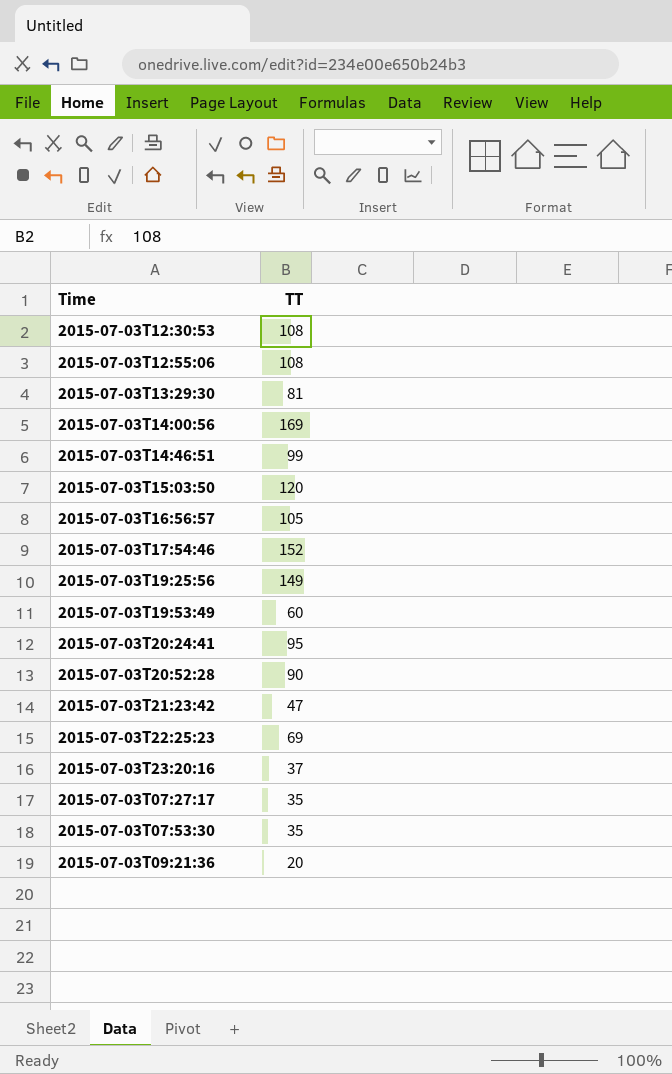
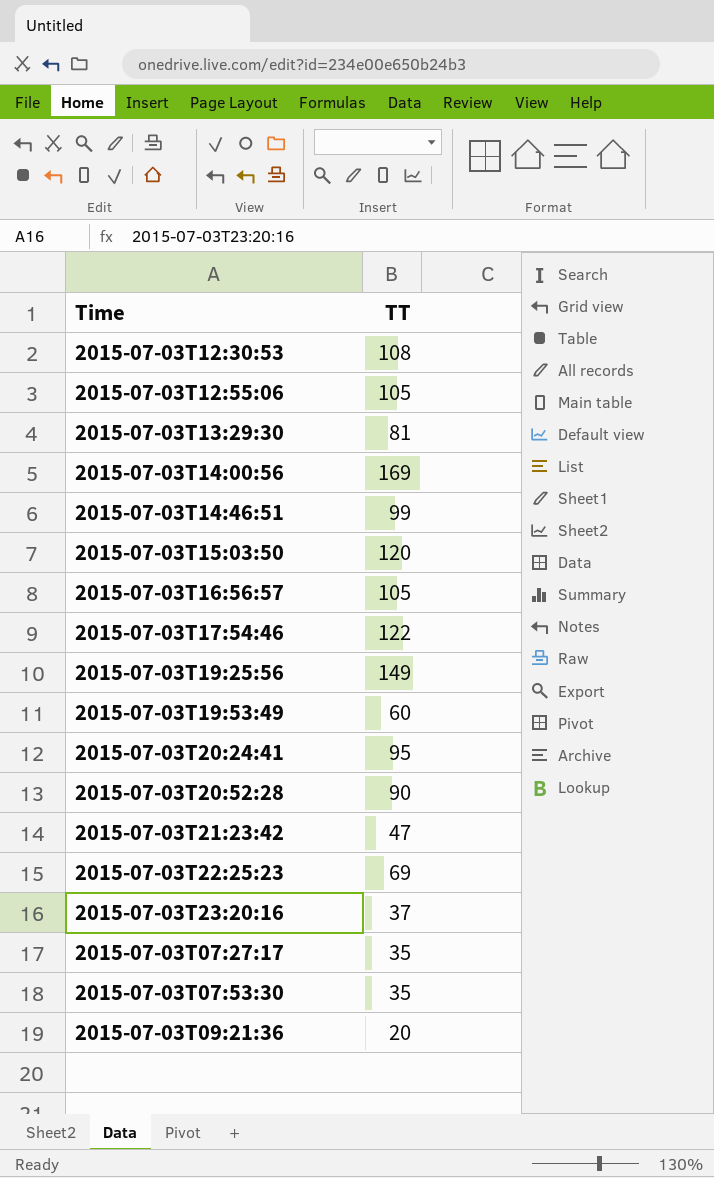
2015-07-03T12:55:06 | TT: 108 -> 105
2015-07-03T17:54:46 | TT: 152 -> 122

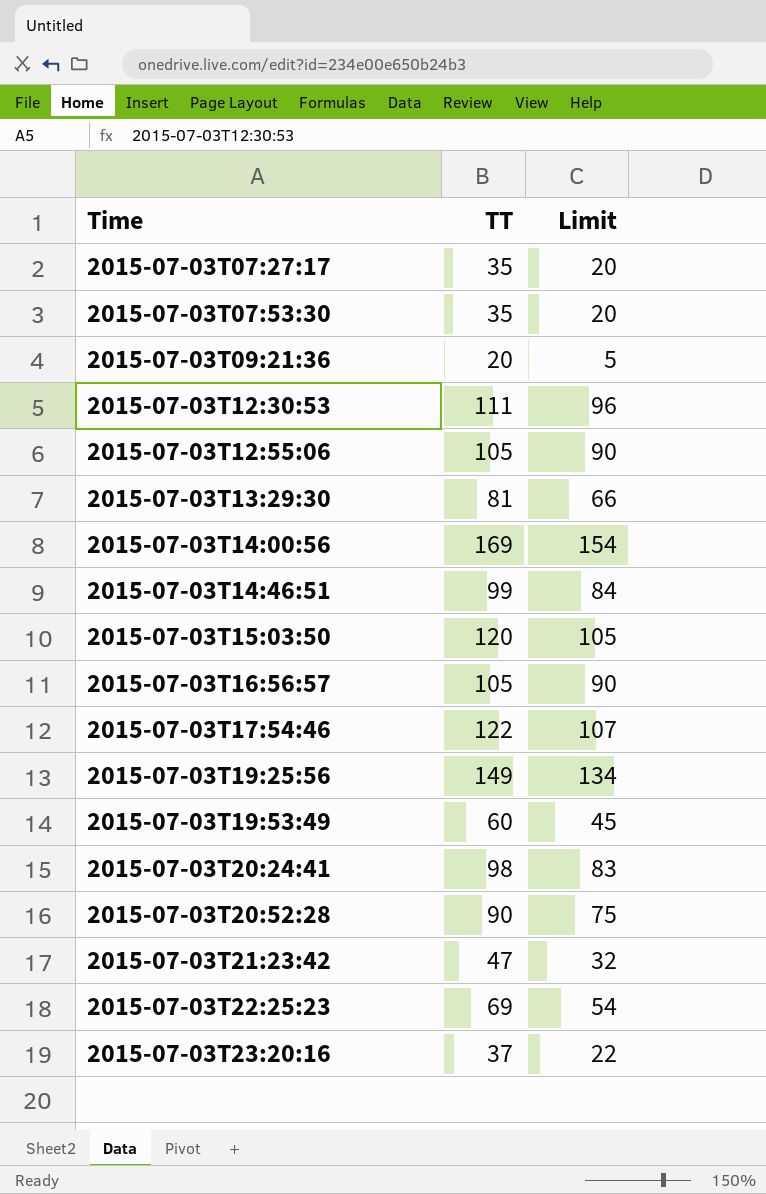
row order: none -> Time ascending
column Limit | formula: none -> [TT] - 15
2015-07-03T12:30:53 | TT: 108 -> 111
2015-07-03T20:24:41 | TT: 95 -> 98

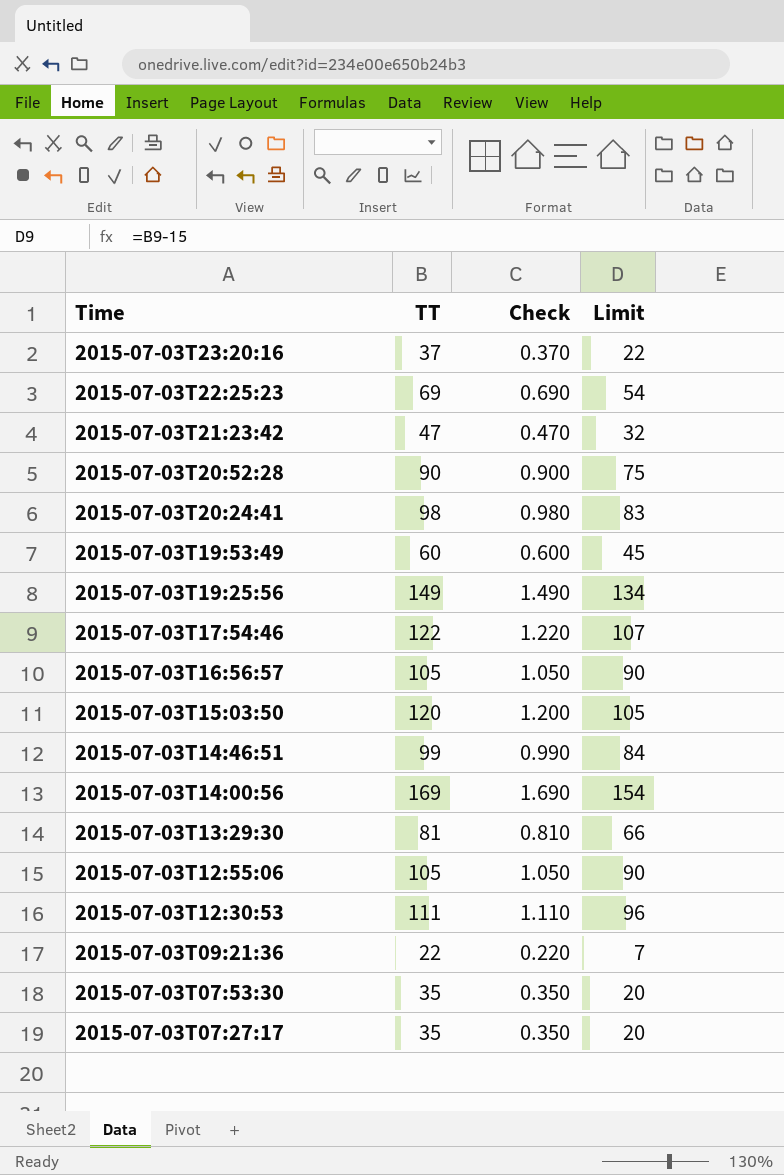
row order: Time ascending -> Time descending
column Check | formula: none -> [TT] * 0.01
2015-07-03T09:21:36 | TT: 20 -> 22
2015-07-03T09:21:36 | Limit: 5 -> 7

